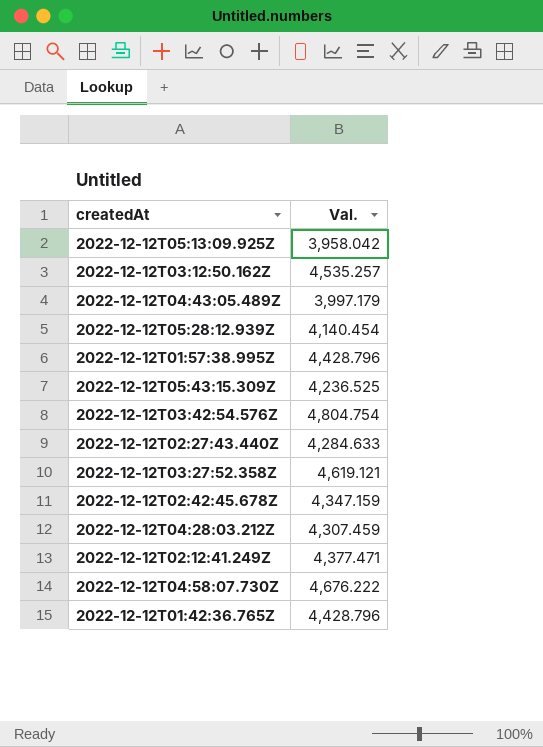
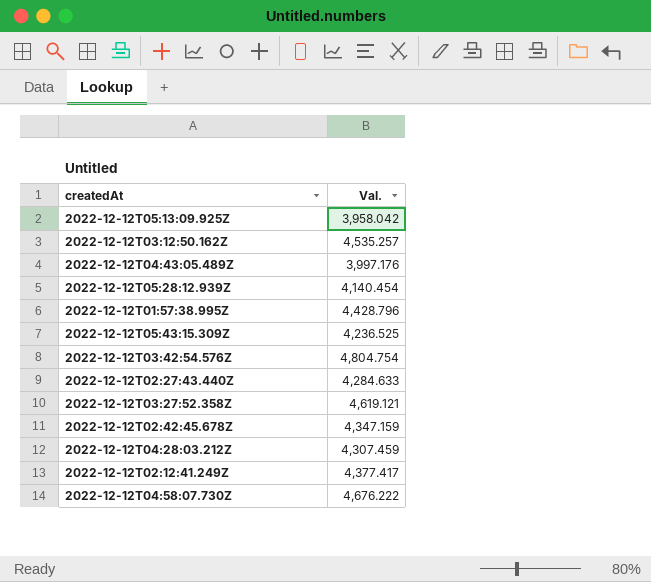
row 2022-12-12T01:42:36.765Z: 4,428.796 -> none
2022-12-12T04:43:05.489Z | Val.: 3,997.179 -> 3,997.176
2022-12-12T02:12:41.249Z | Val.: 4,377.471 -> 4,377.417

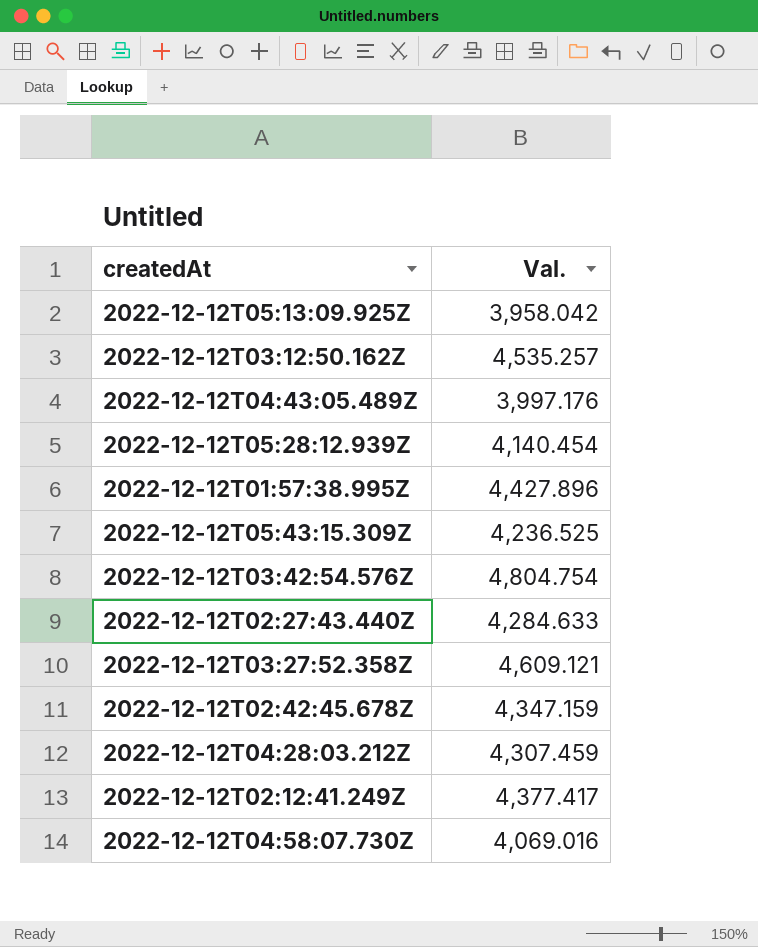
2022-12-12T01:57:38.995Z | Val.: 4,428.796 -> 4,427.896
2022-12-12T03:27:52.358Z | Val.: 4,619.121 -> 4,609.121
2022-12-12T04:58:07.730Z | Val.: 4,676.222 -> 4,069.016

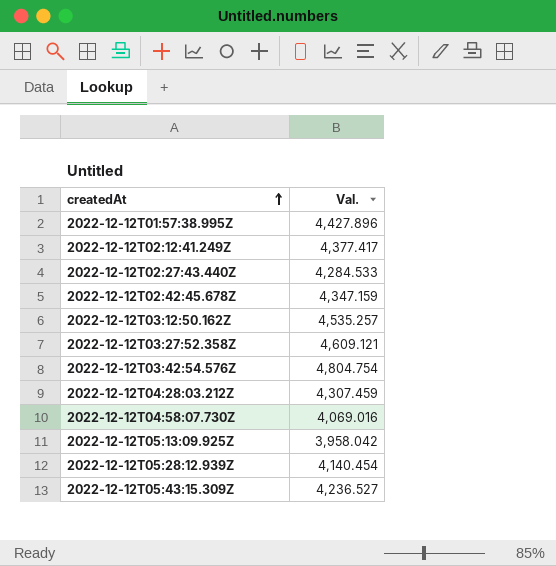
row order: none -> createdAt ascending
row 2022-12-12T04:43:05.489Z: 3,997.176 -> none
2022-12-12T02:27:43.440Z | Val.: 4,284.633 -> 4,284.533
2022-12-12T05:43:15.309Z | Val.: 4,236.525 -> 4,236.527

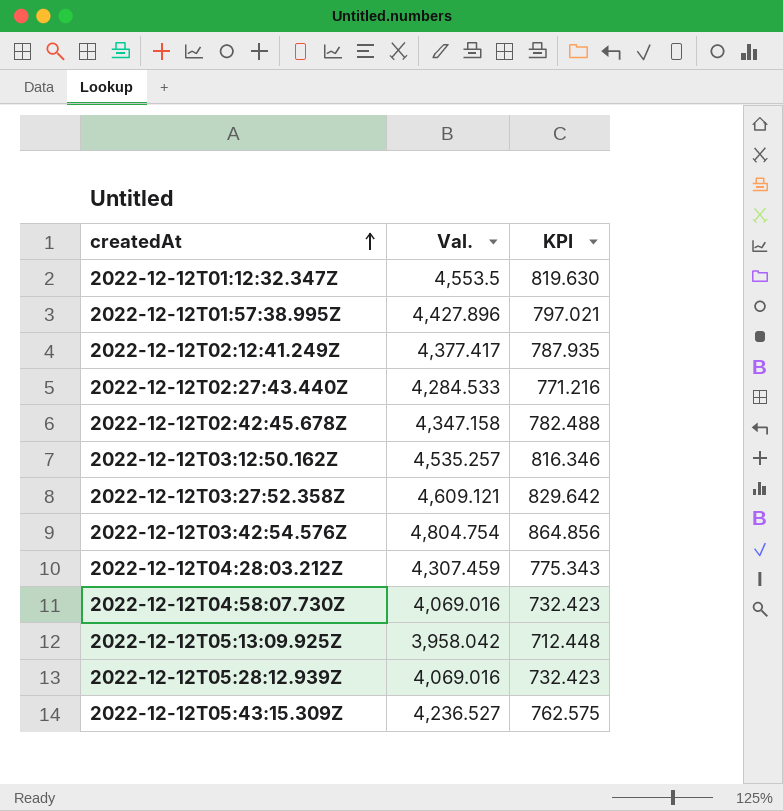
column KPI | formula: none -> [Val.] * 0.18
row 2022-12-12T01:12:32.347Z: none -> 4,553.5 | 819.630
2022-12-12T02:42:45.678Z | Val.: 4,347.159 -> 4,347.158
2022-12-12T05:28:12.939Z | Val.: 4,140.454 -> 4,069.016

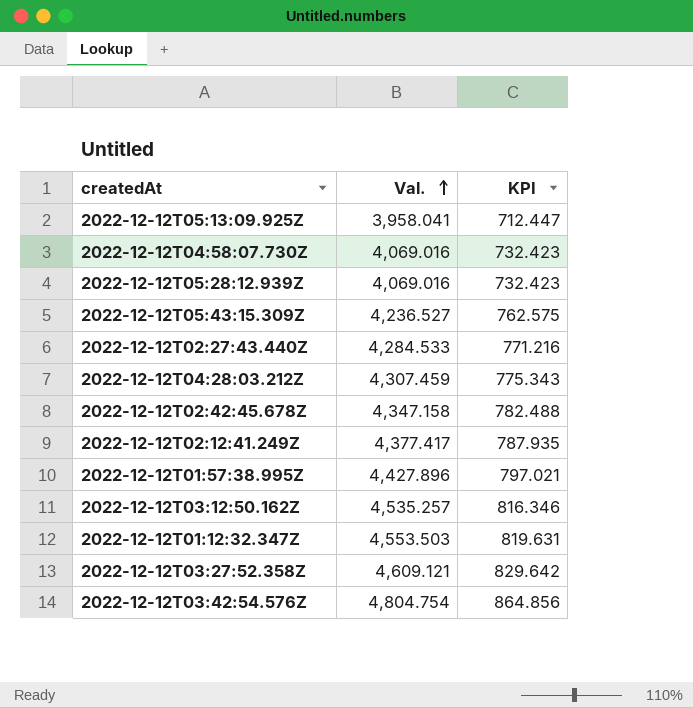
row order: createdAt ascending -> Val. ascending
2022-12-12T05:13:09.925Z | Val.: 3,958.042 -> 3,958.041
2022-12-12T05:13:09.925Z | KPI: 712.448 -> 712.447
2022-12-12T01:12:32.347Z | Val.: 4,553.5 -> 4,553.503
2022-12-12T01:12:32.347Z | KPI: 819.630 -> 819.631

